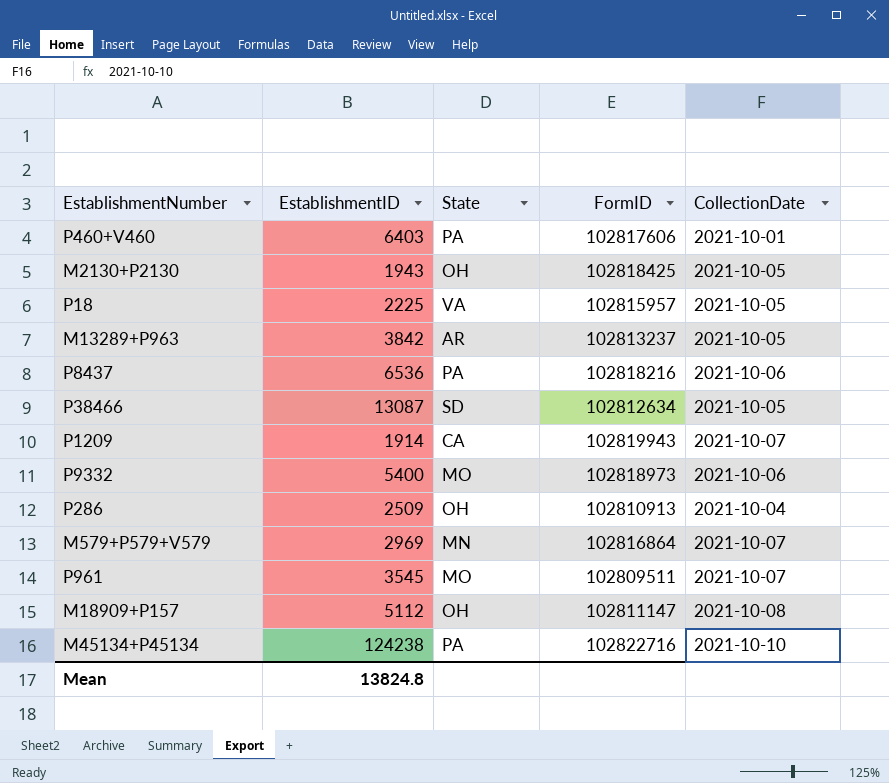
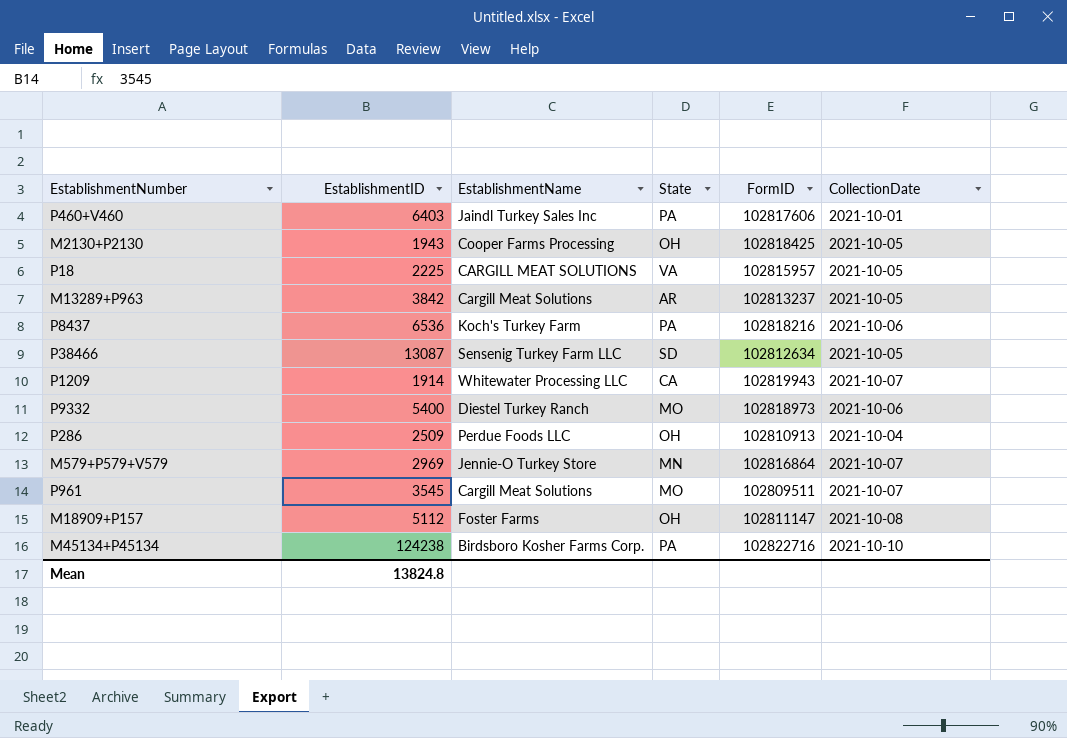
column EstablishmentName | position: none -> 3

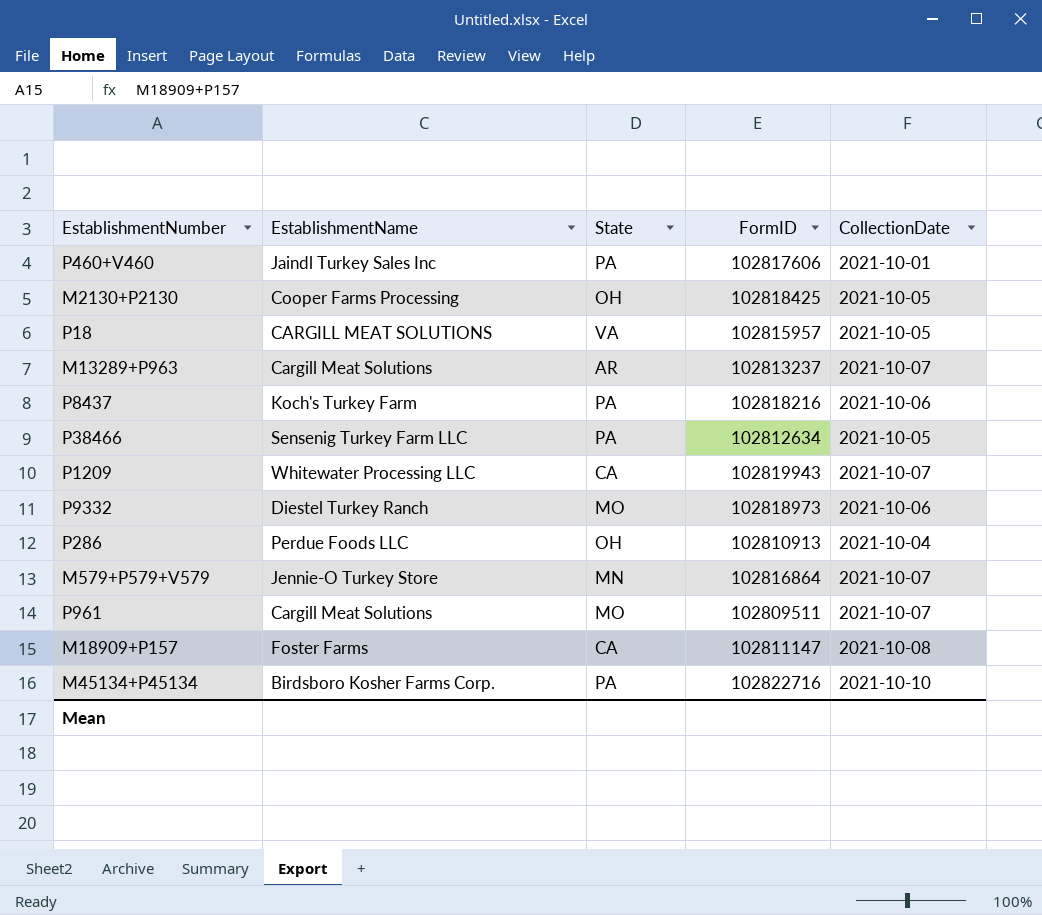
column EstablishmentID | position: 2 -> none
M13289+P963 | CollectionDate: 2021-10-05 -> 2021-10-07
P38466 | State: SD -> PA
M18909+P157 | State: OH -> CA

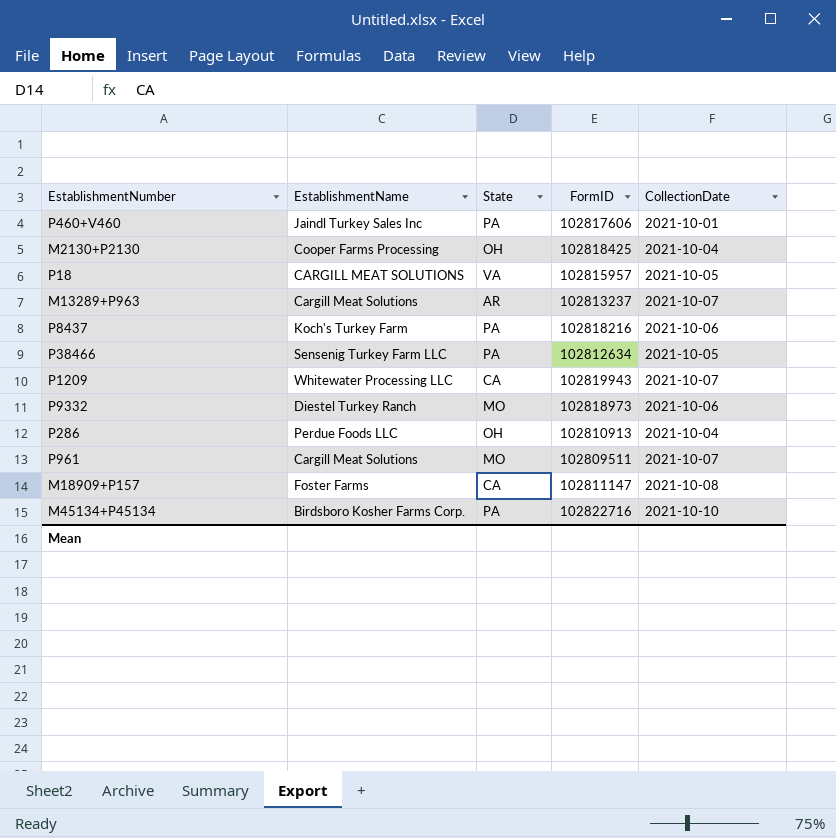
row M579+P579+V579: Jennie-O Turkey Store | MN | 102816864 | 2021-10-07 -> none
M2130+P2130 | CollectionDate: 2021-10-05 -> 2021-10-04

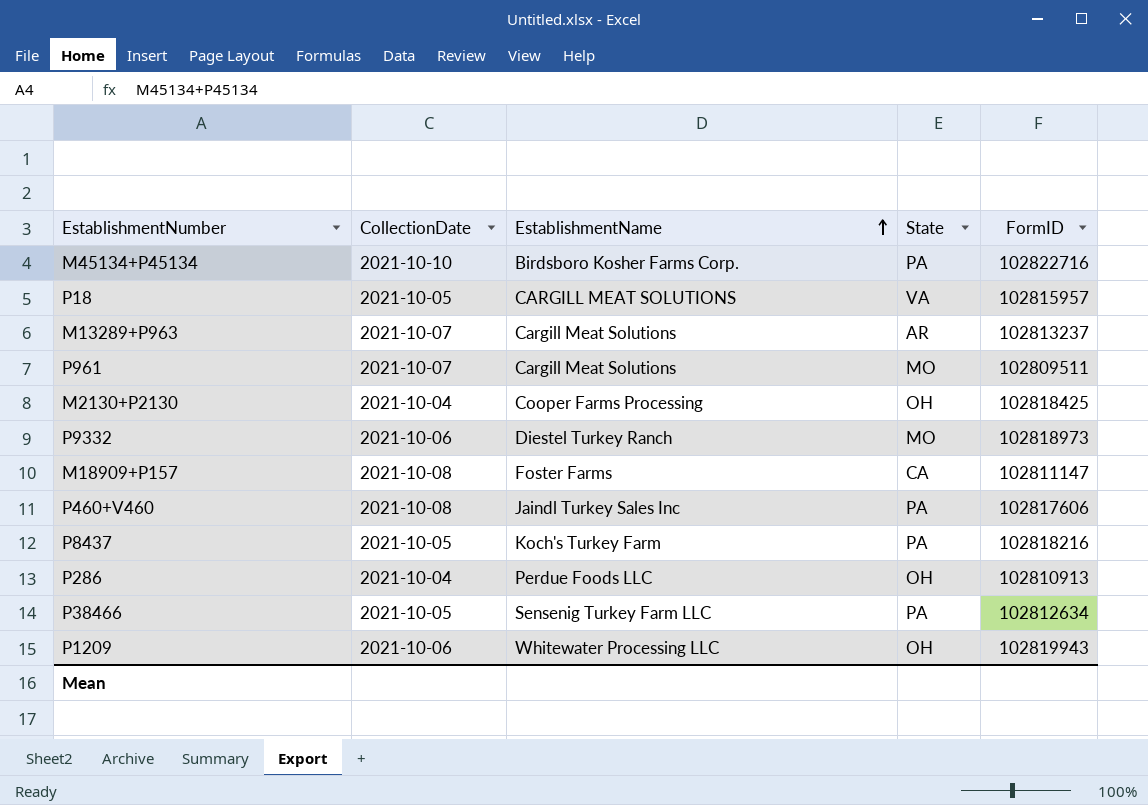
row order: none -> EstablishmentName ascending
column CollectionDate | position: 5 -> 2
P460+V460 | CollectionDate: 2021-10-01 -> 2021-10-08
P8437 | CollectionDate: 2021-10-06 -> 2021-10-05
P1209 | CollectionDate: 2021-10-07 -> 2021-10-06
P1209 | State: CA -> OH

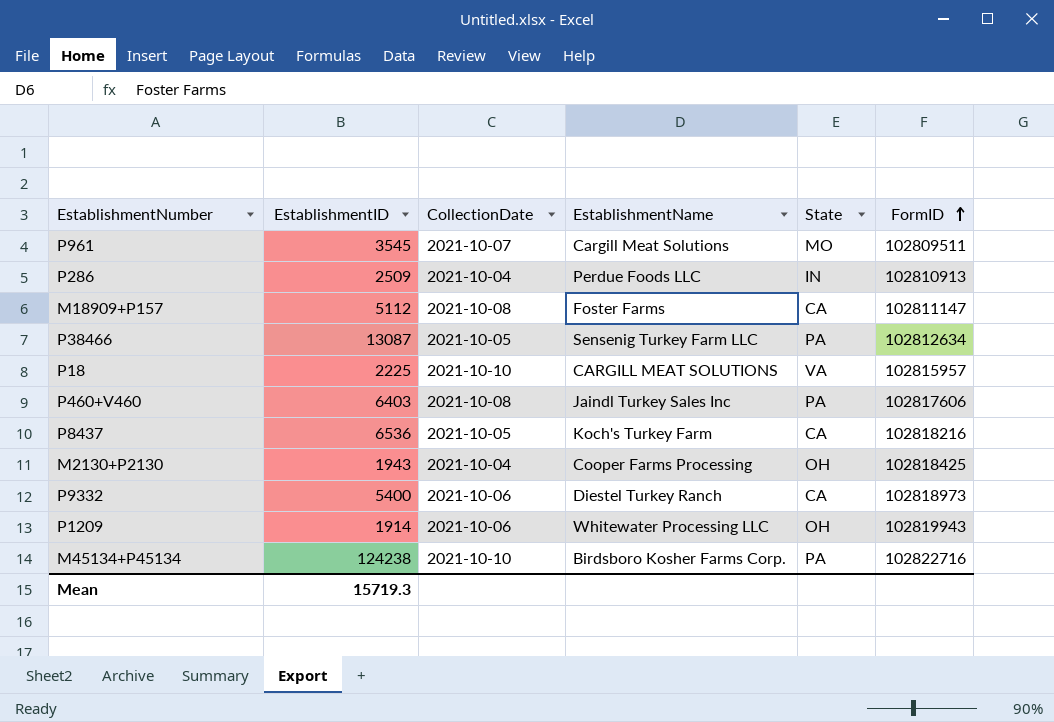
row order: EstablishmentName ascending -> FormID ascending
column EstablishmentID | position: none -> 2
row M13289+P963: 2021-10-07 | Cargill Meat Solutions | AR | 102813237 -> none
P286 | State: OH -> IN
P18 | CollectionDate: 2021-10-05 -> 2021-10-10
P8437 | State: PA -> CA
P9332 | State: MO -> CA

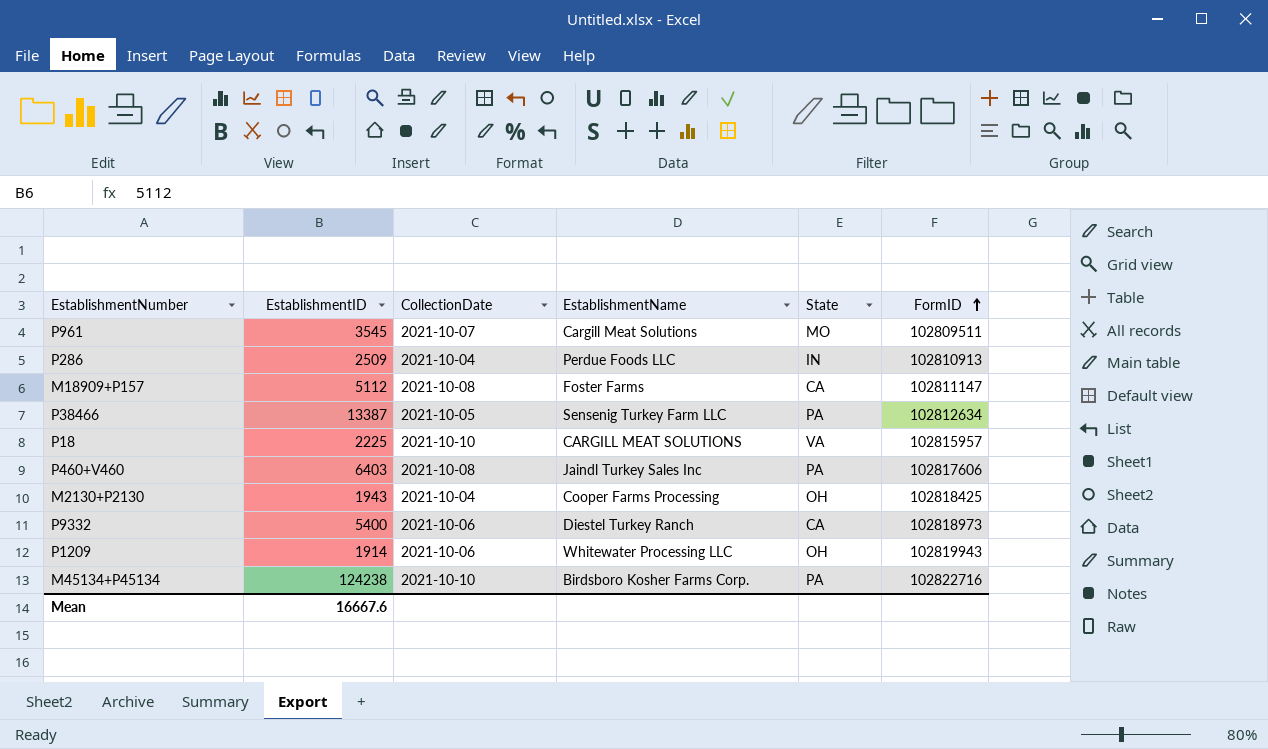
row P8437: 6536 | 2021-10-05 | Koch's Turkey Farm | CA | 102818216 -> none
P38466 | EstablishmentID: 13087 -> 13387
Mean | EstablishmentID: 15719.3 -> 16667.6

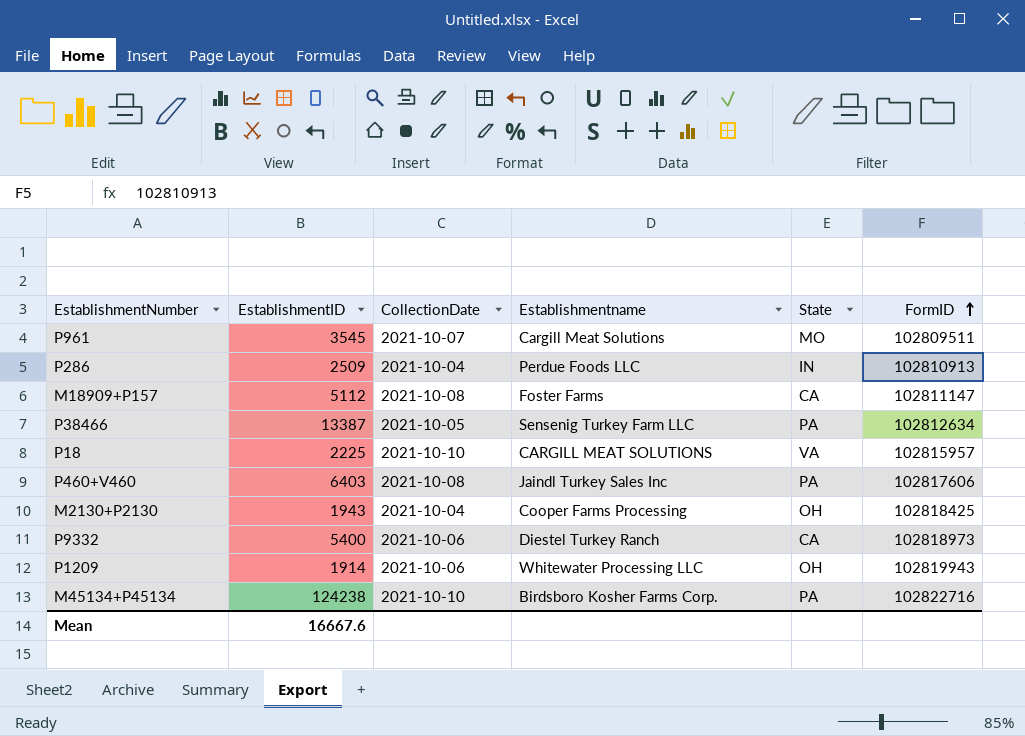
column name: EstablishmentName -> Establishmentname

